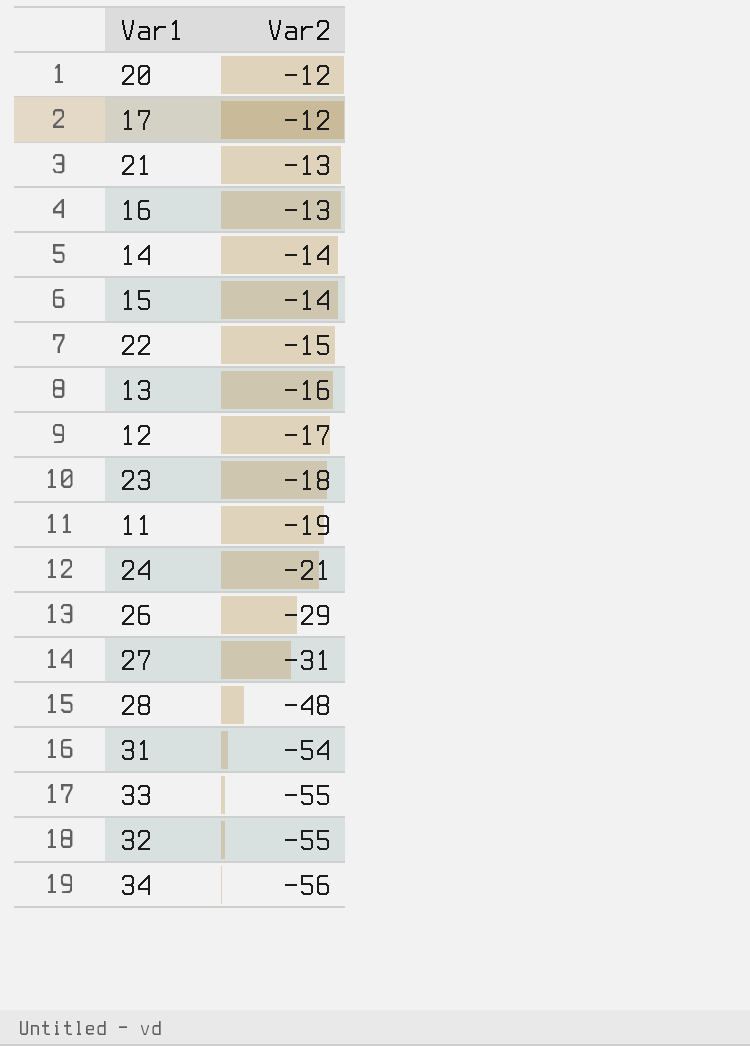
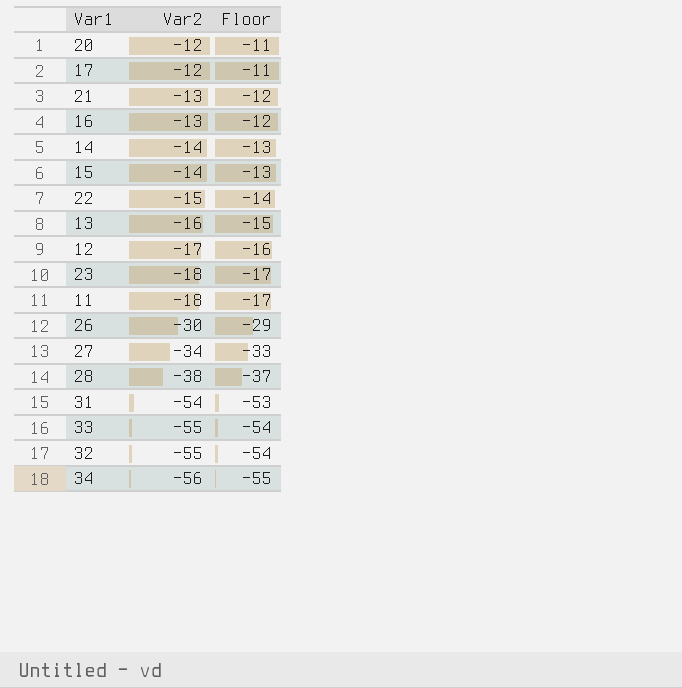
column Floor | formula: none -> [Var2] + 1
row 24: -21 -> none
11 | Var2: -19 -> -18
26 | Var2: -29 -> -30
27 | Var2: -31 -> -34
28 | Var2: -48 -> -38

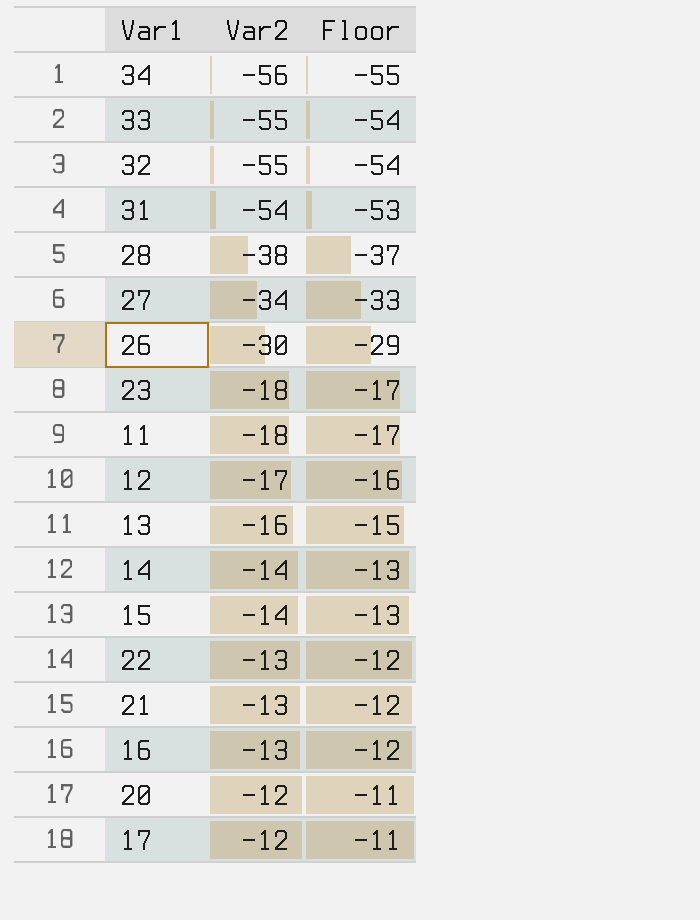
row order: Var2 descending -> Var2 ascending
22 | Var2: -15 -> -13
22 | Floor: -14 -> -12

